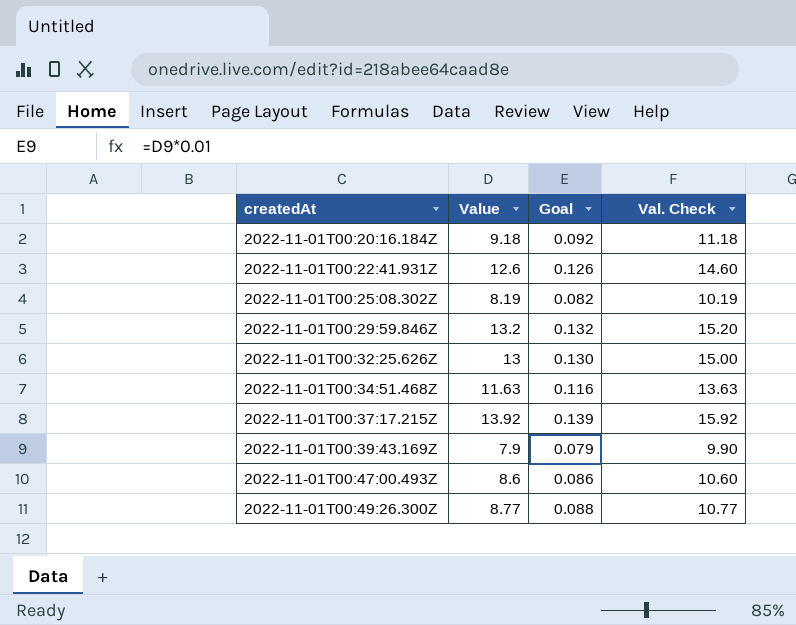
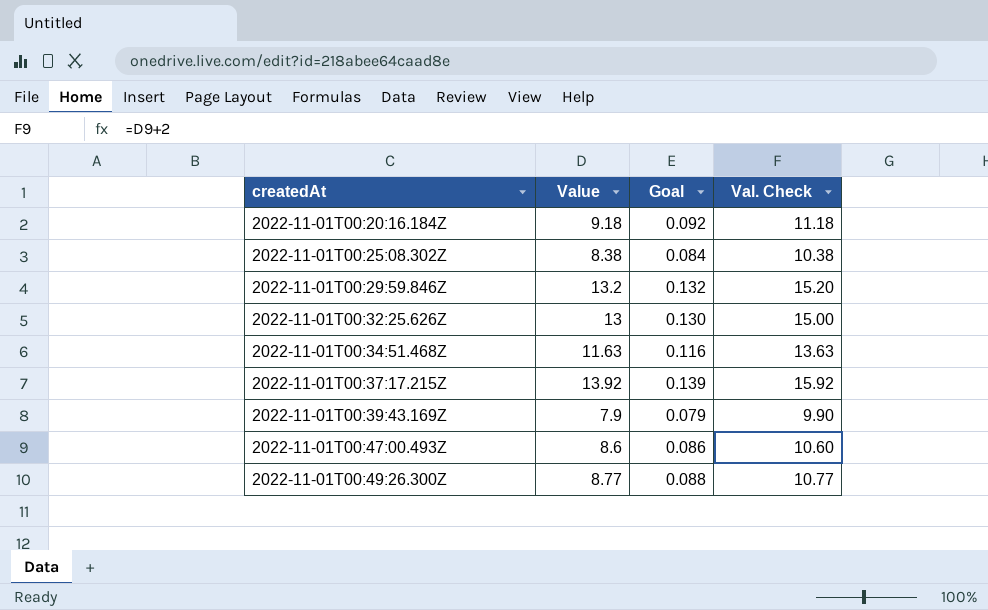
row 2022-11-01T00:22:41.931Z: 12.6 | 0.126 | 14.60 -> none
2022-11-01T00:25:08.302Z | Value: 8.19 -> 8.38
2022-11-01T00:25:08.302Z | Goal: 0.082 -> 0.084
2022-11-01T00:25:08.302Z | Val. Check: 10.19 -> 10.38

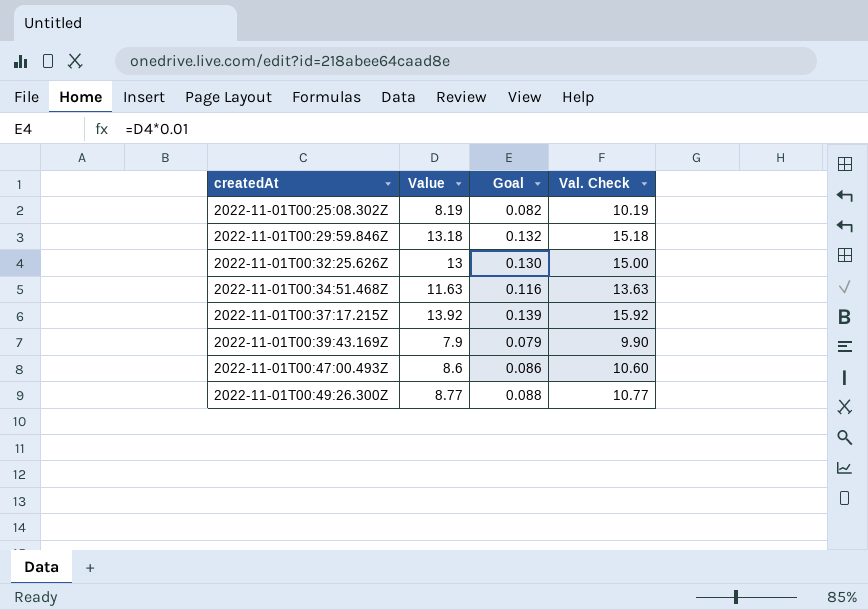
row 2022-11-01T00:20:16.184Z: 9.18 | 0.092 | 11.18 -> none
2022-11-01T00:25:08.302Z | Value: 8.38 -> 8.19
2022-11-01T00:25:08.302Z | Goal: 0.084 -> 0.082
2022-11-01T00:25:08.302Z | Val. Check: 10.38 -> 10.19
2022-11-01T00:29:59.846Z | Value: 13.2 -> 13.18
2022-11-01T00:29:59.846Z | Val. Check: 15.20 -> 15.18

